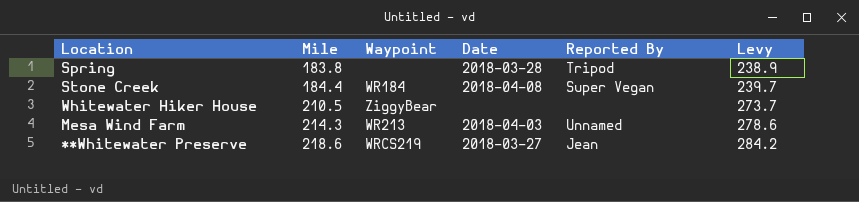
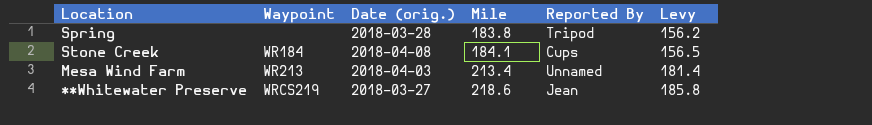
column name: Date -> Date (orig.)
column Mile | position: 2 -> 4
column Levy | formula: [Mile] * 1.3 -> [Mile] * 0.85
row Whitewater Hiker House: 210.5 | ZiggyBear | none | none | 273.7 -> none
Stone Creek | Mile: 184.4 -> 184.1
Stone Creek | Reported By: Super Vegan -> Cups
Mesa Wind Farm | Mile: 214.3 -> 213.4

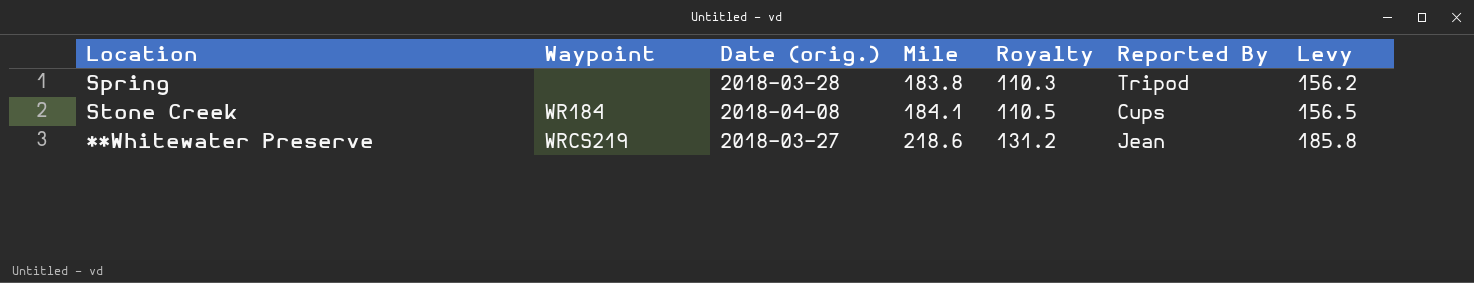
column Royalty | formula: none -> [Mile] * 0.6
row Mesa Wind Farm: WR213 | 2018-04-03 | 213.4 | Unnamed | 181.4 -> none

